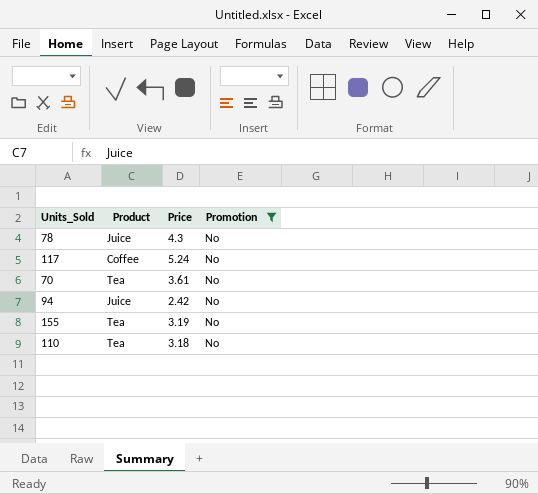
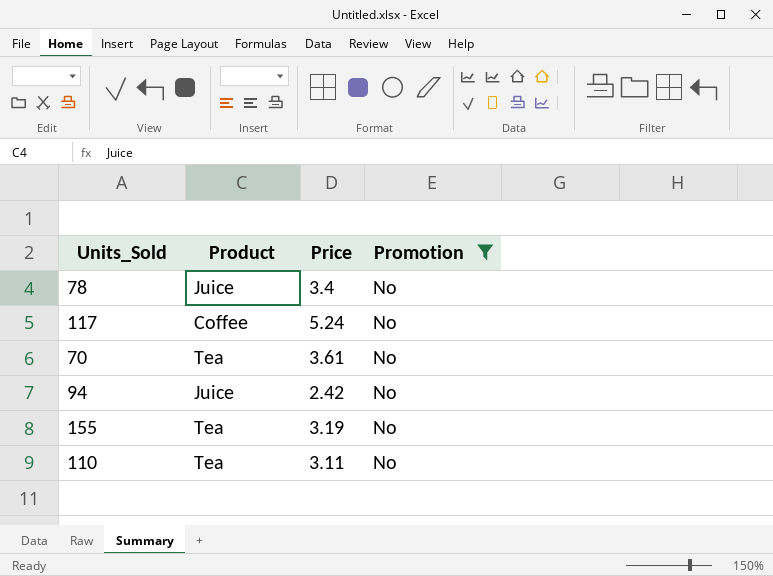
78 | Price: 4.3 -> 3.4
110 | Price: 3.18 -> 3.11

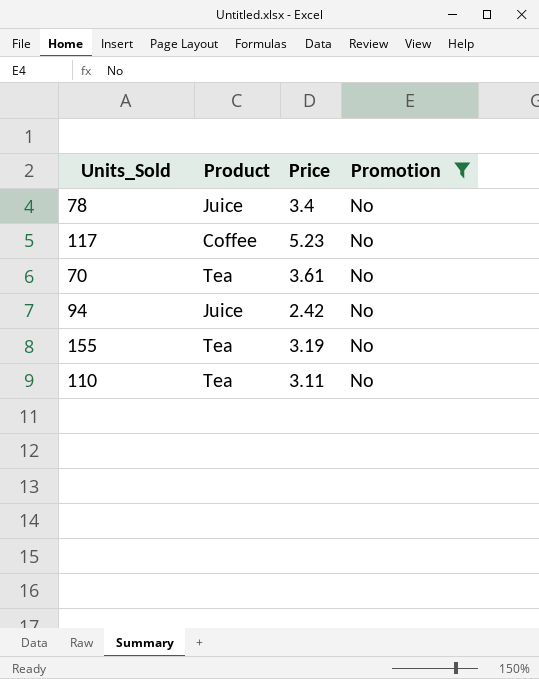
117 | Price: 5.24 -> 5.23

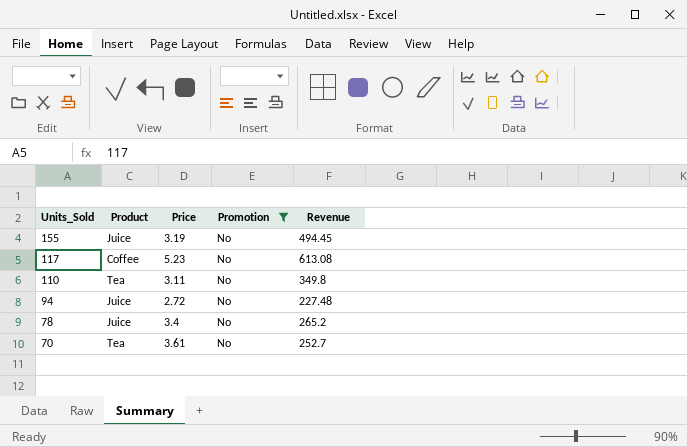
row order: none -> Units_Sold descending
column Revenue | position: none -> 5
155 | Product: Tea -> Juice
94 | Price: 2.42 -> 2.72

